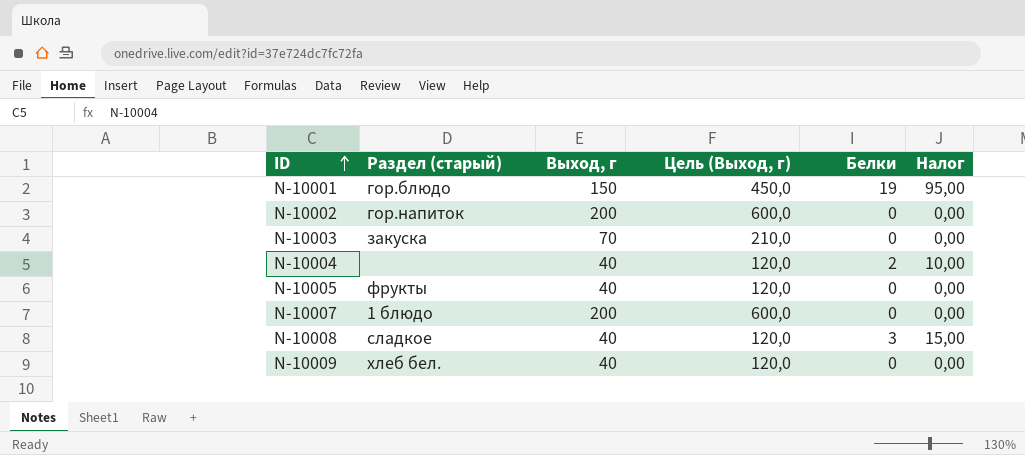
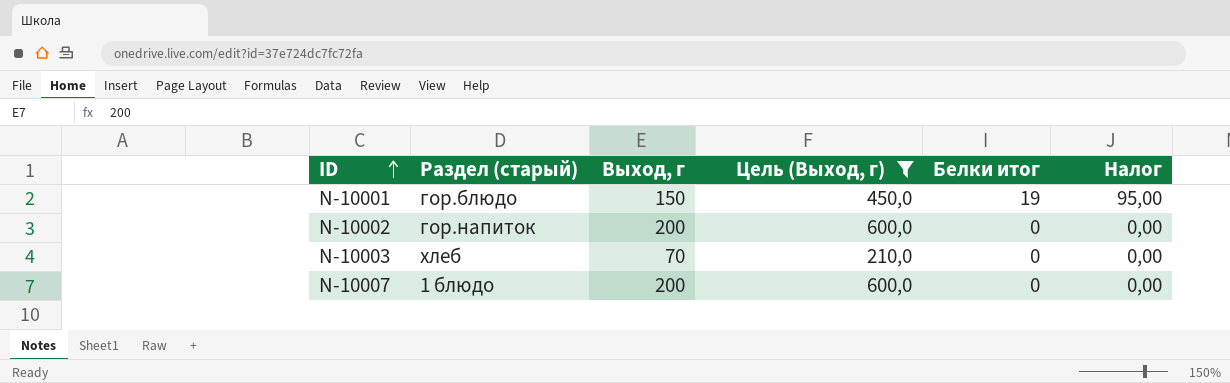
filter: none -> Цель (Выход, г) != 120,0
column name: Белки -> Белки итог
N-10003 | Раздел (старый): закуска -> хлеб

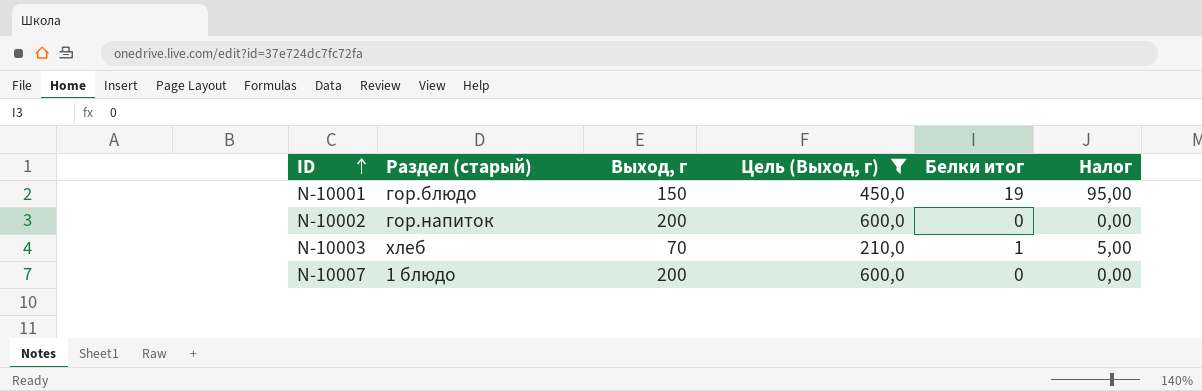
N-10003 | Белки итог: 0 -> 1
N-10003 | Налог: 0,00 -> 5,00

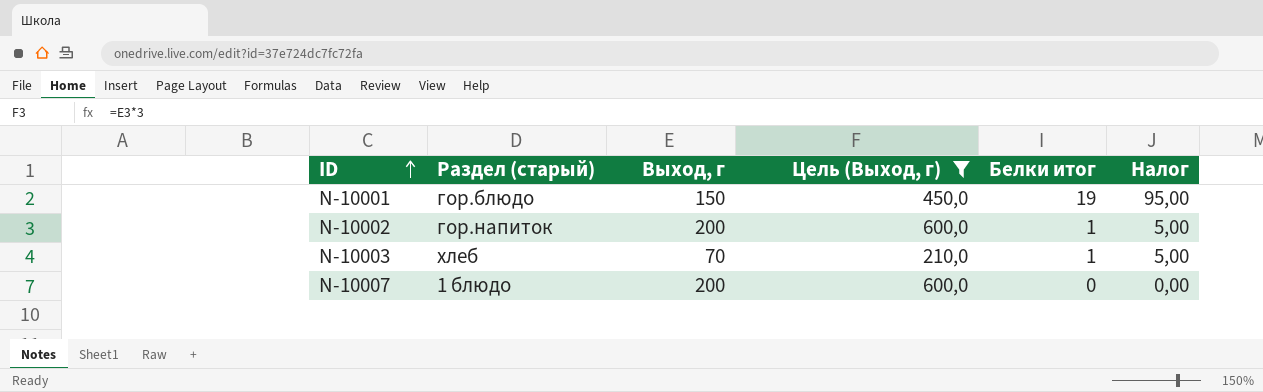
N-10002 | Белки итог: 0 -> 1
N-10002 | Налог: 0,00 -> 5,00

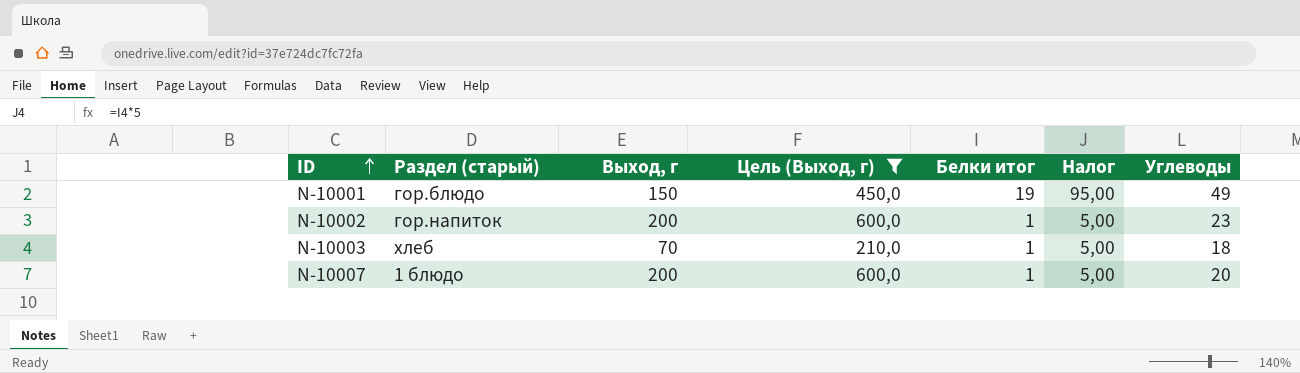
column Углеводы | position: none -> 7
N-10007 | Белки итог: 0 -> 1
N-10007 | Налог: 0,00 -> 5,00

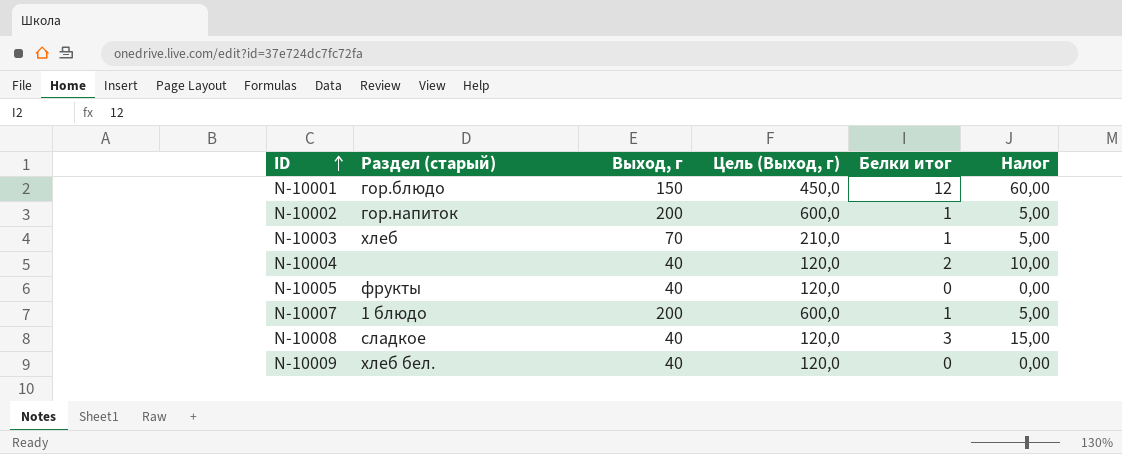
filter: Цель (Выход, г) != 120,0 -> none
column Углеводы | position: 7 -> none
N-10001 | Белки итог: 19 -> 12
N-10001 | Налог: 95,00 -> 60,00

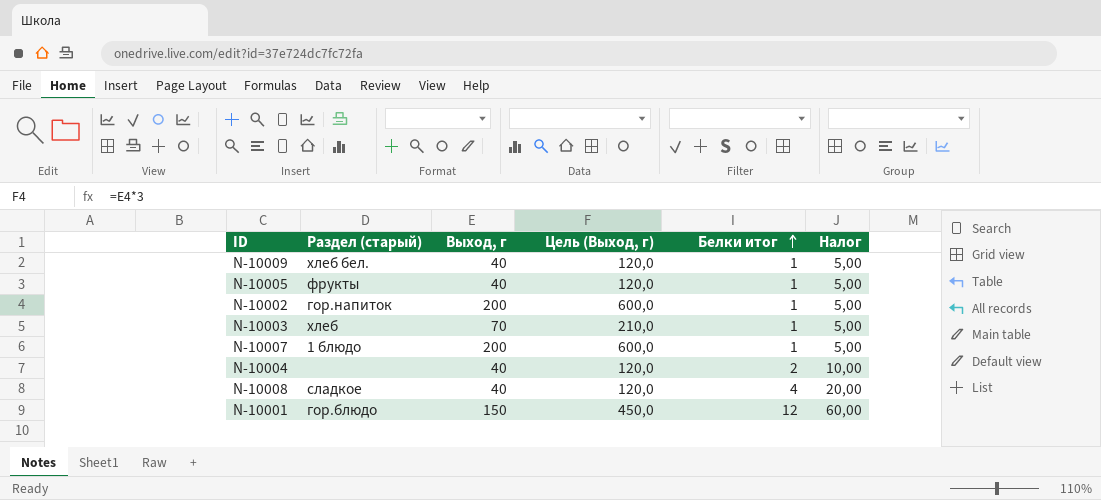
row order: ID ascending -> Белки итог ascending
N-10009 | Белки итог: 0 -> 1
N-10009 | Налог: 0,00 -> 5,00
N-10005 | Белки итог: 0 -> 1
N-10005 | Налог: 0,00 -> 5,00
N-10008 | Белки итог: 3 -> 4
N-10008 | Налог: 15,00 -> 20,00

